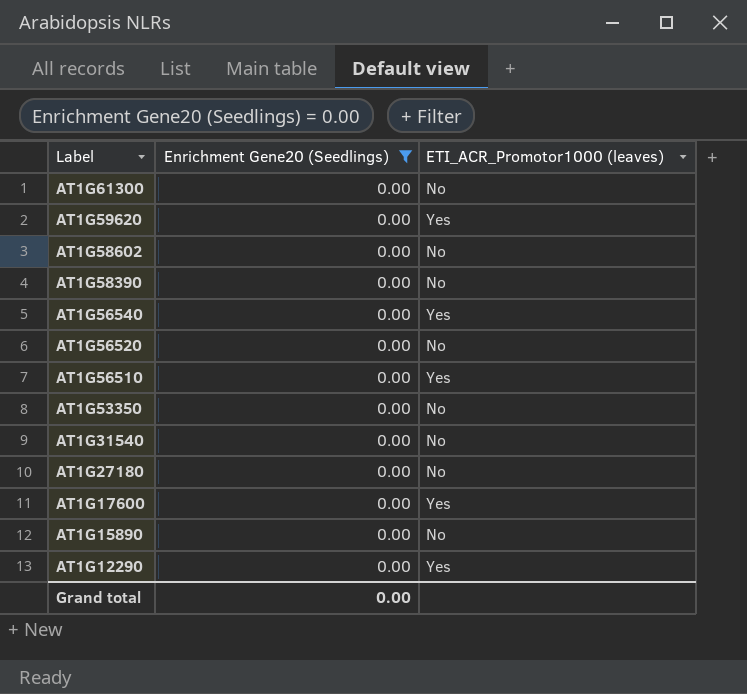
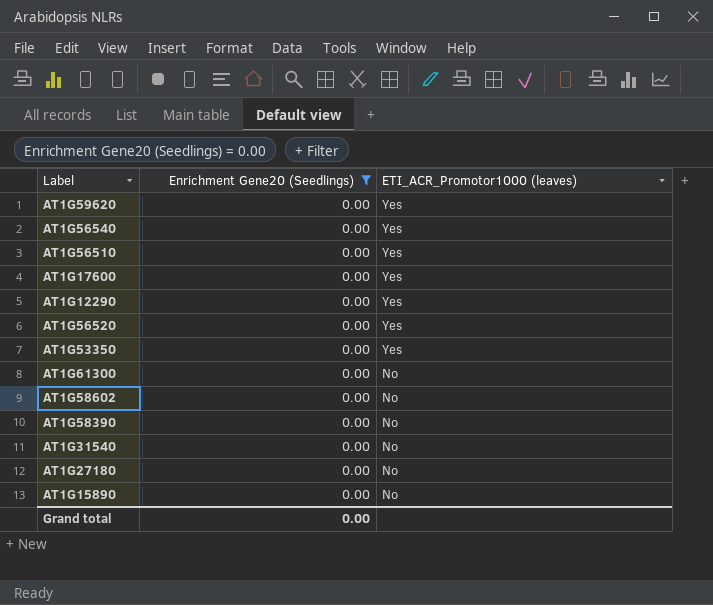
row order: Label descending -> ETI_ACR_Promotor1000 (leaves) descending
AT1G56520 | ETI_ACR_Promotor1000 (leaves): No -> Yes
AT1G53350 | ETI_ACR_Promotor1000 (leaves): No -> Yes

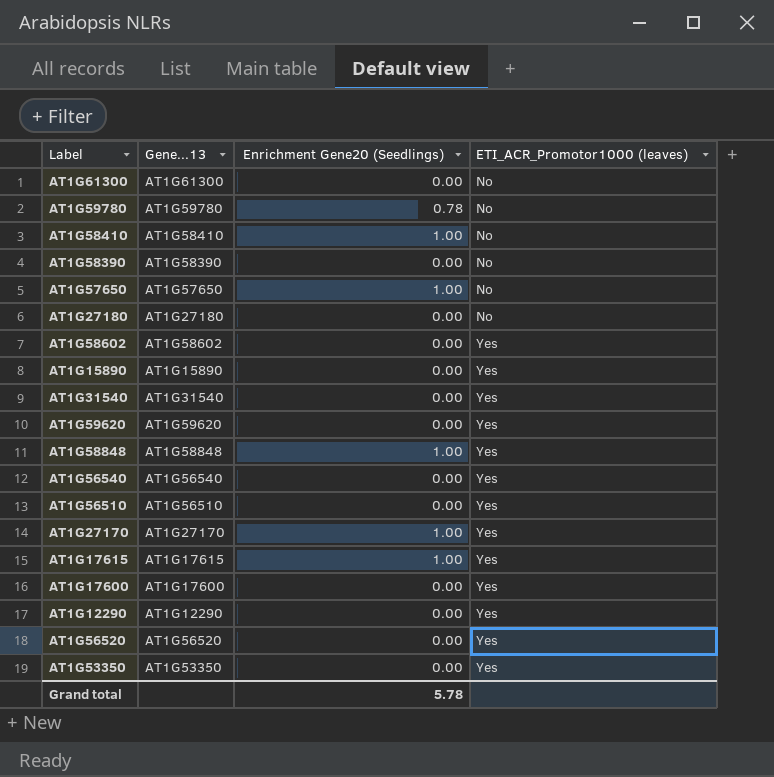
filter: Enrichment Gene20 (Seedlings) = 0.00 -> none
row order: ETI_ACR_Promotor1000 (leaves) descending -> ETI_ACR_Promotor1000 (leaves) ascending
column Gene...13 | position: none -> 2
AT1G58602 | ETI_ACR_Promotor1000 (leaves): No -> Yes
AT1G15890 | ETI_ACR_Promotor1000 (leaves): No -> Yes
AT1G31540 | ETI_ACR_Promotor1000 (leaves): No -> Yes
Grand total | Enrichment Gene20 (Seedlings): 0.00 -> 5.78

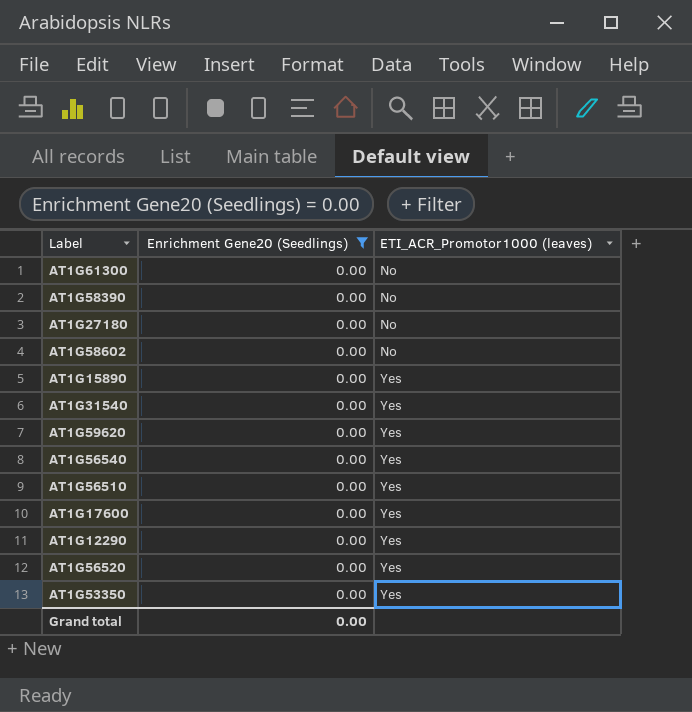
filter: none -> Enrichment Gene20 (Seedlings) = 0.00
column Gene...13 | position: 2 -> none
AT1G58602 | ETI_ACR_Promotor1000 (leaves): Yes -> No
Grand total | Enrichment Gene20 (Seedlings): 5.78 -> 0.00

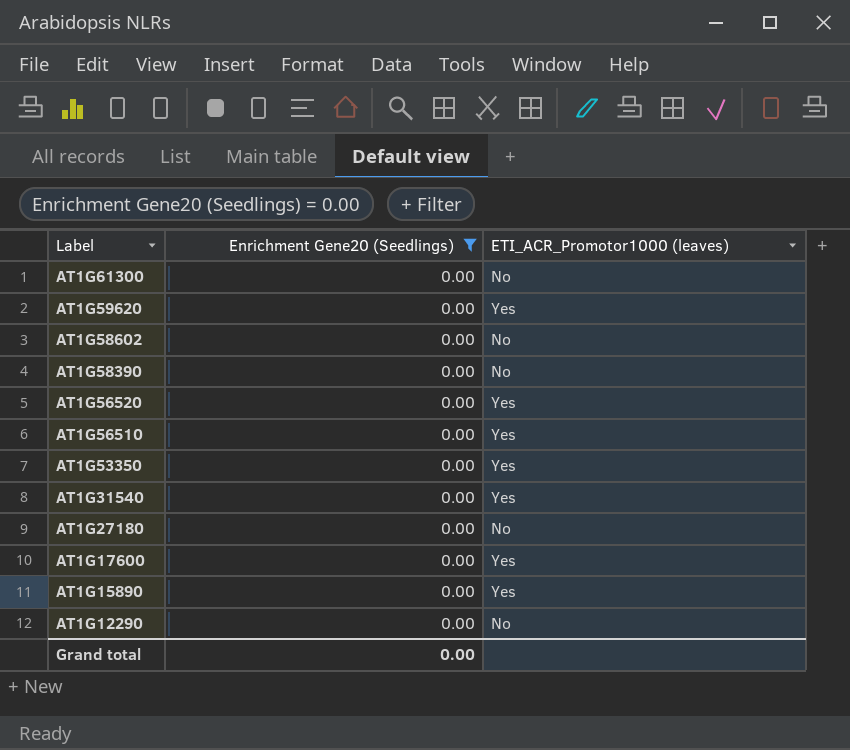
row order: ETI_ACR_Promotor1000 (leaves) ascending -> Label descending
row AT1G56540: 0.00 | Yes -> none
AT1G12290 | ETI_ACR_Promotor1000 (leaves): Yes -> No

